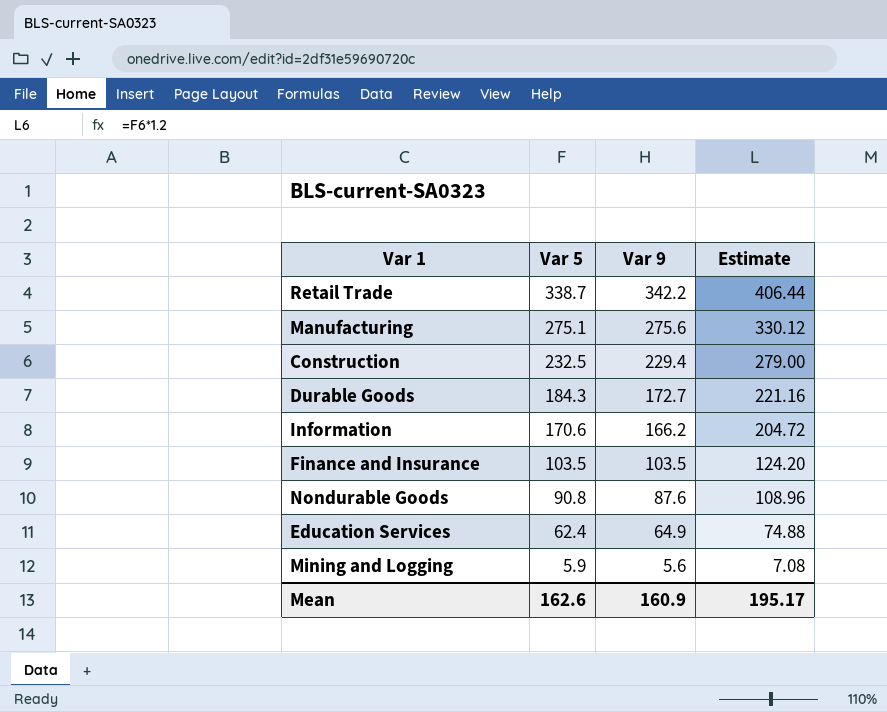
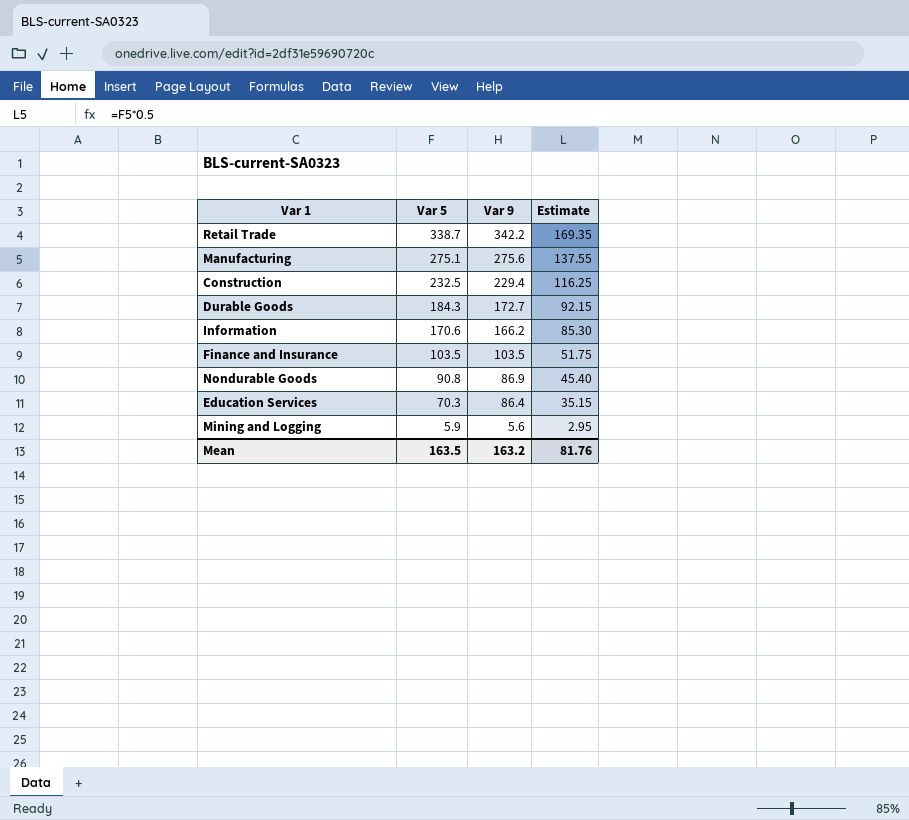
column Estimate | formula: [Var 5] * 1.2 -> [Var 5] * 0.5
Nondurable Goods | Var 9: 87.6 -> 86.9
Education Services | Var 5: 62.4 -> 70.3
Education Services | Var 9: 64.9 -> 86.4
Mean | Var 5: 162.6 -> 163.5
Mean | Var 9: 160.9 -> 163.2
Mean | Estimate: 195.17 -> 81.76

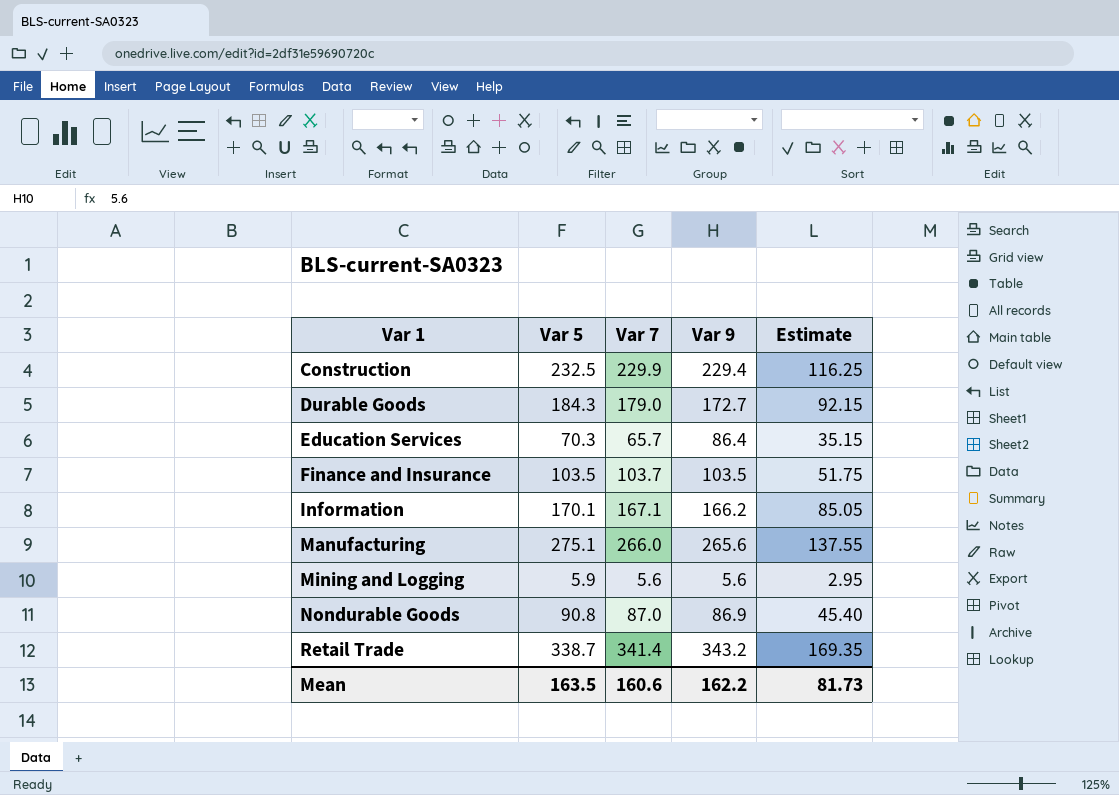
row order: Var 5 descending -> Var 1 ascending
column Var 7 | position: none -> 3
Information | Var 5: 170.6 -> 170.1
Information | Estimate: 85.30 -> 85.05
Manufacturing | Var 9: 275.6 -> 265.6
Retail Trade | Var 9: 342.2 -> 343.2
Mean | Var 9: 163.2 -> 162.2
Mean | Estimate: 81.76 -> 81.73

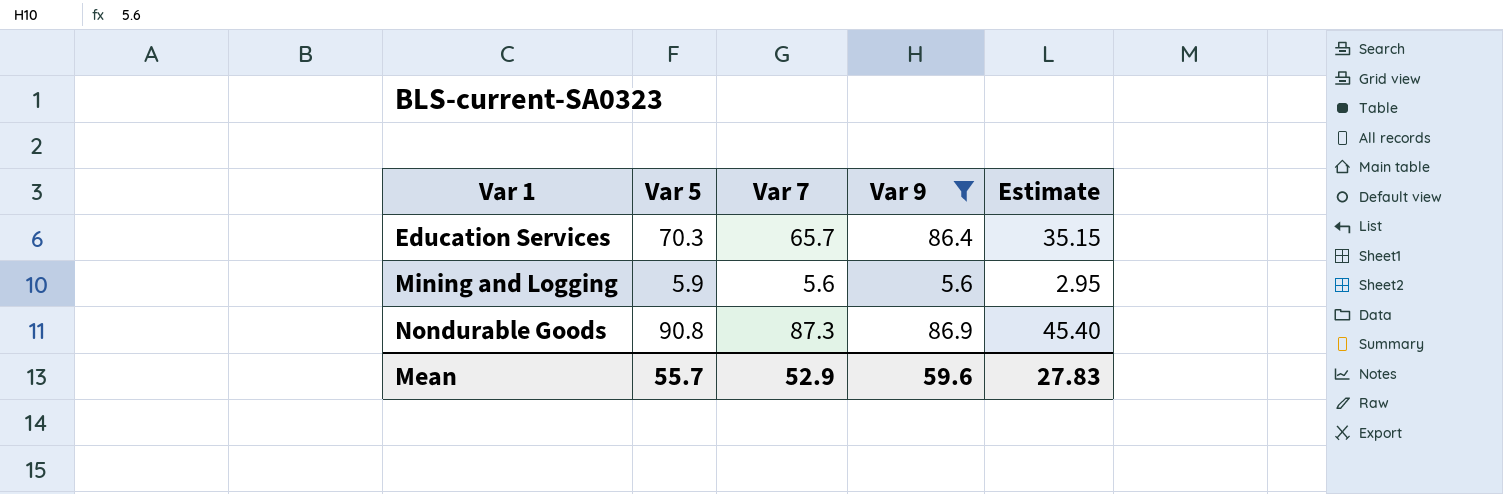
filter: none -> Var 9 <= 86.9
Nondurable Goods | Var 7: 87.0 -> 87.3
Mean | Var 5: 163.5 -> 55.7
Mean | Var 7: 160.6 -> 52.9
Mean | Var 9: 162.2 -> 59.6
Mean | Estimate: 81.73 -> 27.83

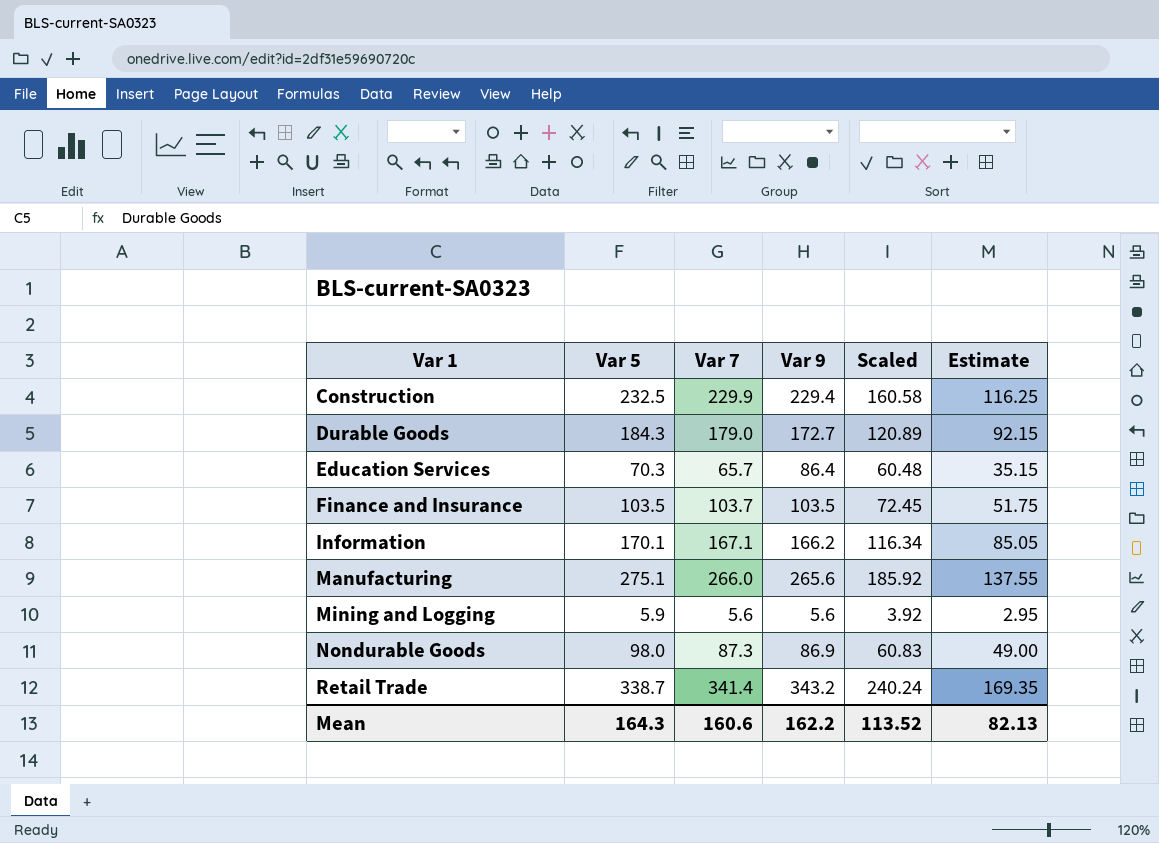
filter: Var 9 <= 86.9 -> none
column Scaled | formula: none -> [Var 9] * 0.7
Nondurable Goods | Var 5: 90.8 -> 98.0
Nondurable Goods | Estimate: 45.40 -> 49.00
Mean | Var 5: 55.7 -> 164.3
Mean | Var 7: 52.9 -> 160.6
Mean | Var 9: 59.6 -> 162.2
Mean | Estimate: 27.83 -> 82.13

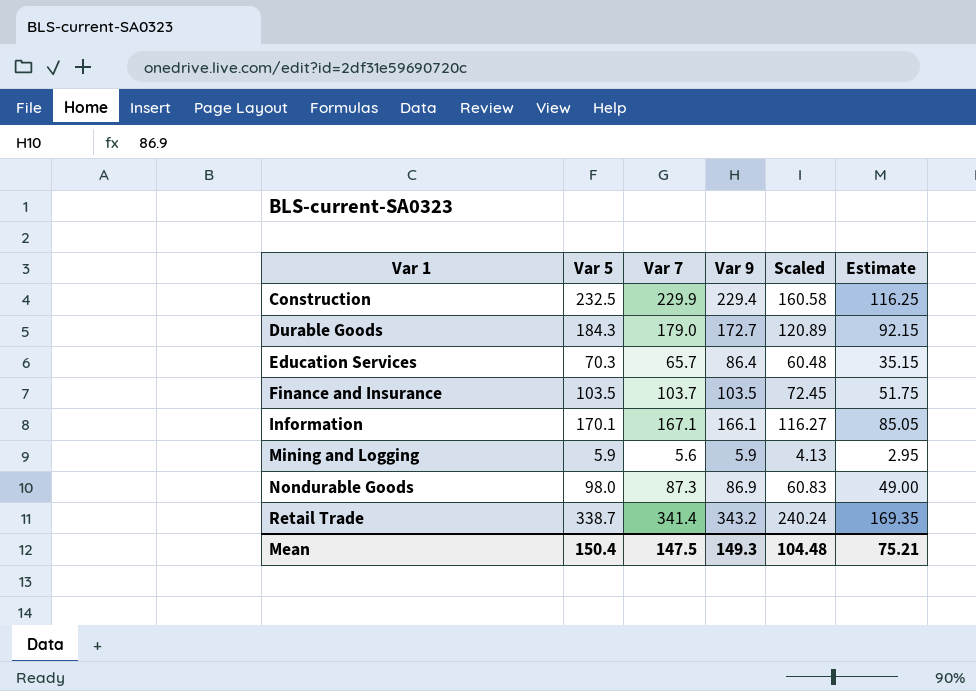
row Manufacturing: 275.1 | 266.0 | 265.6 | 185.92 | 137.55 -> none
Information | Var 9: 166.2 -> 166.1
Information | Scaled: 116.34 -> 116.27
Mining and Logging | Var 9: 5.6 -> 5.9
Mining and Logging | Scaled: 3.92 -> 4.13
Mean | Var 5: 164.3 -> 150.4
Mean | Var 7: 160.6 -> 147.5
Mean | Var 9: 162.2 -> 149.3
Mean | Scaled: 113.52 -> 104.48
Mean | Estimate: 82.13 -> 75.21

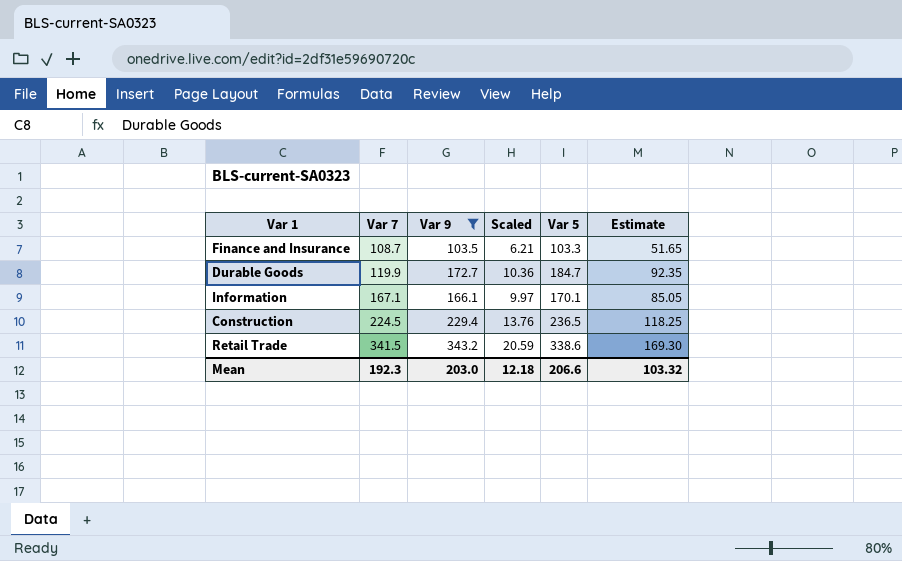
filter: none -> Var 9 >= 103.5
row order: Var 1 ascending -> Var 7 ascending
column Scaled | formula: [Var 9] * 0.7 -> [Var 9] * 0.06
column Var 5 | position: 2 -> 5
Finance and Insurance | Var 7: 103.7 -> 108.7
Finance and Insurance | Var 5: 103.5 -> 103.3
Finance and Insurance | Estimate: 51.75 -> 51.65
Durable Goods | Var 7: 179.0 -> 119.9
Durable Goods | Var 5: 184.3 -> 184.7
Durable Goods | Estimate: 92.15 -> 92.35
Construction | Var 7: 229.9 -> 224.5
Construction | Var 5: 232.5 -> 236.5
Construction | Estimate: 116.25 -> 118.25
Retail Trade | Var 7: 341.4 -> 341.5
Retail Trade | Var 5: 338.7 -> 338.6
Retail Trade | Estimate: 169.35 -> 169.30
Mean | Var 7: 147.5 -> 192.3
Mean | Var 9: 149.3 -> 203.0
Mean | Scaled: 104.48 -> 12.18
Mean | Var 5: 150.4 -> 206.6
Mean | Estimate: 75.21 -> 103.32

